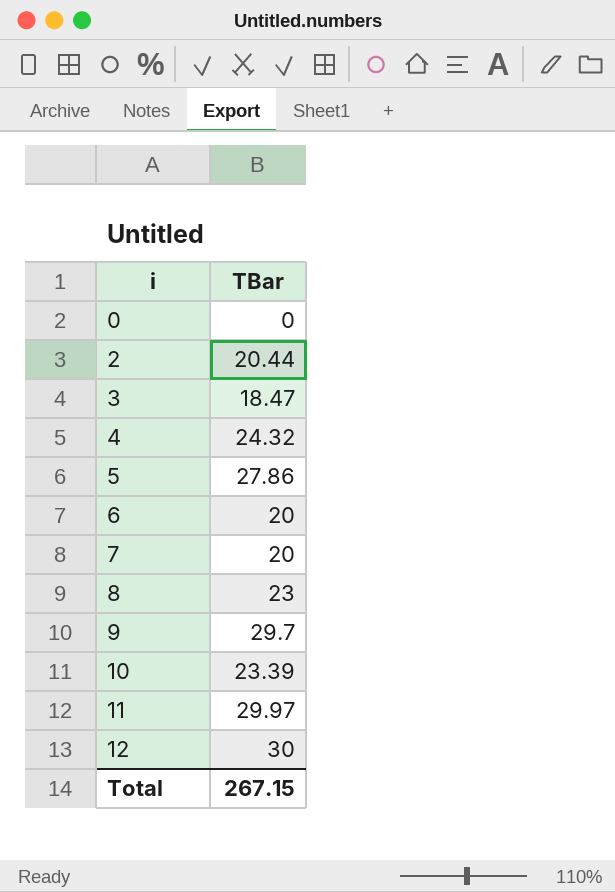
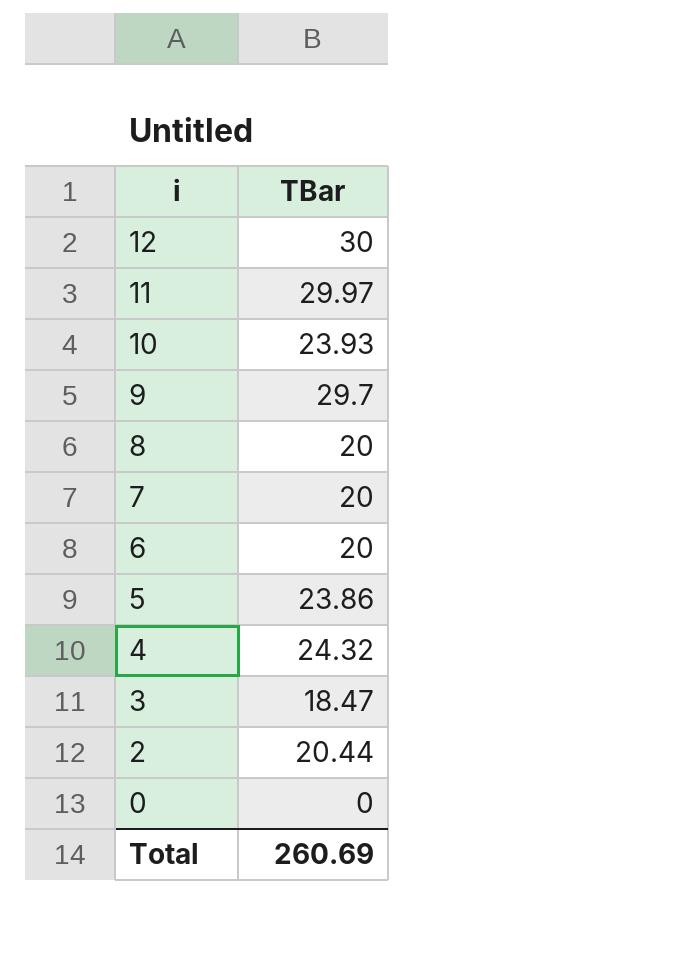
row order: i ascending -> i descending
10 | TBar: 23.39 -> 23.93
8 | TBar: 23 -> 20
5 | TBar: 27.86 -> 23.86
Total | TBar: 267.15 -> 260.69

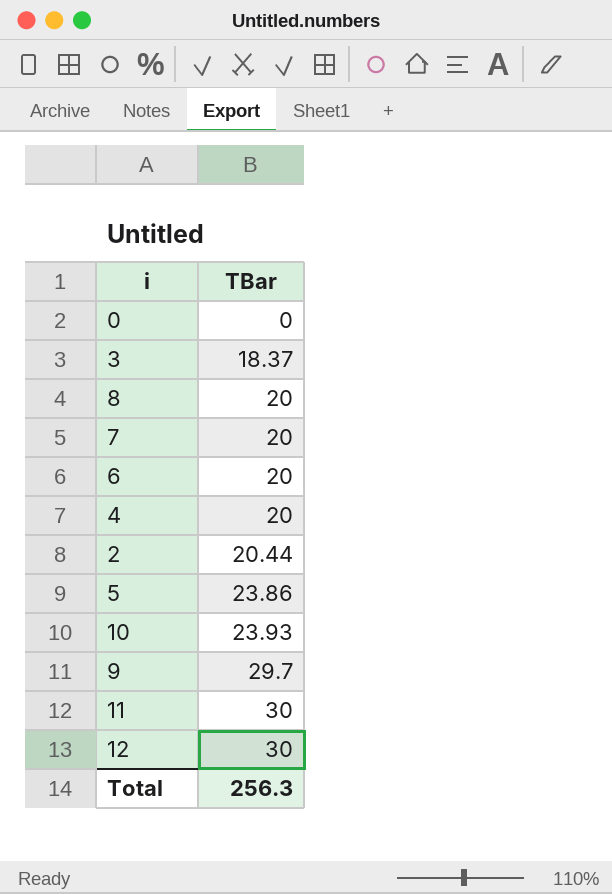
row order: i descending -> TBar ascending
3 | TBar: 18.47 -> 18.37
4 | TBar: 24.32 -> 20
11 | TBar: 29.97 -> 30
Total | TBar: 260.69 -> 256.3

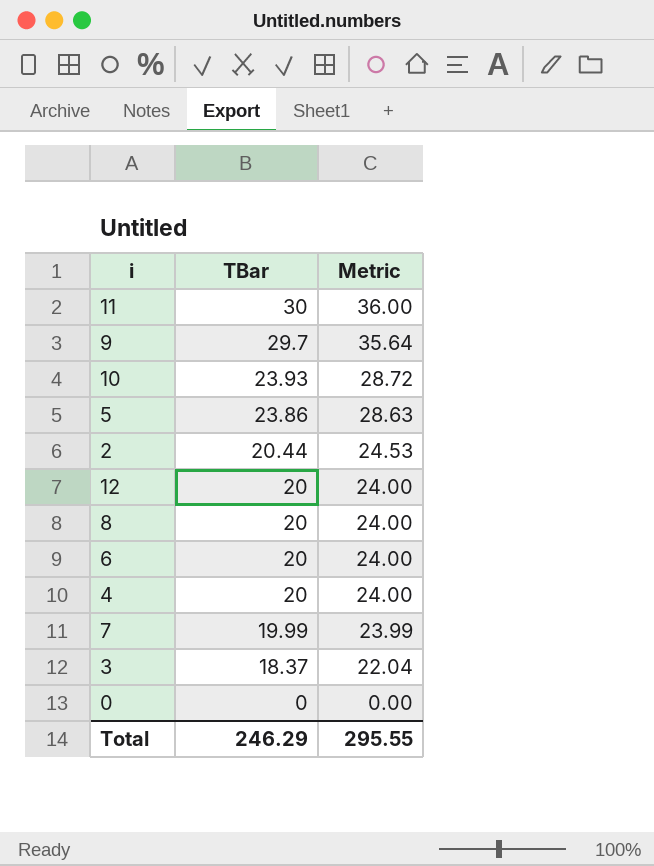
row order: TBar ascending -> TBar descending
column Metric | formula: none -> [TBar] * 1.2
12 | TBar: 30 -> 20
7 | TBar: 20 -> 19.99
Total | TBar: 256.3 -> 246.29

